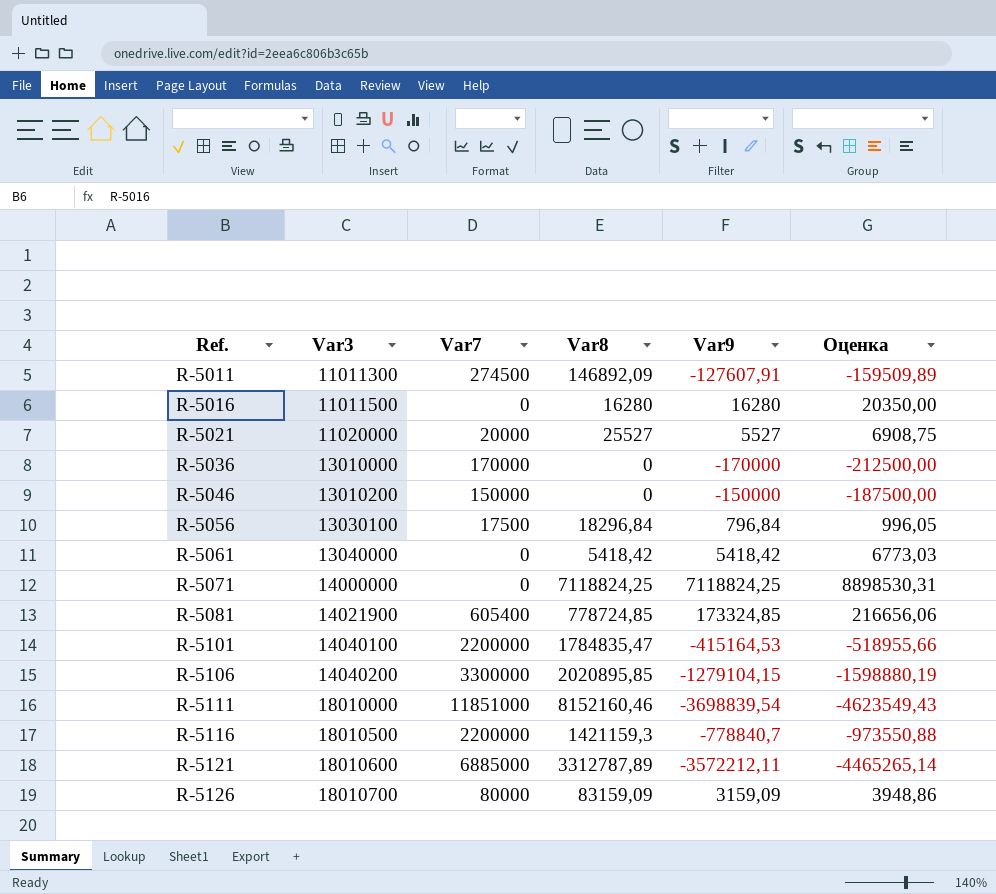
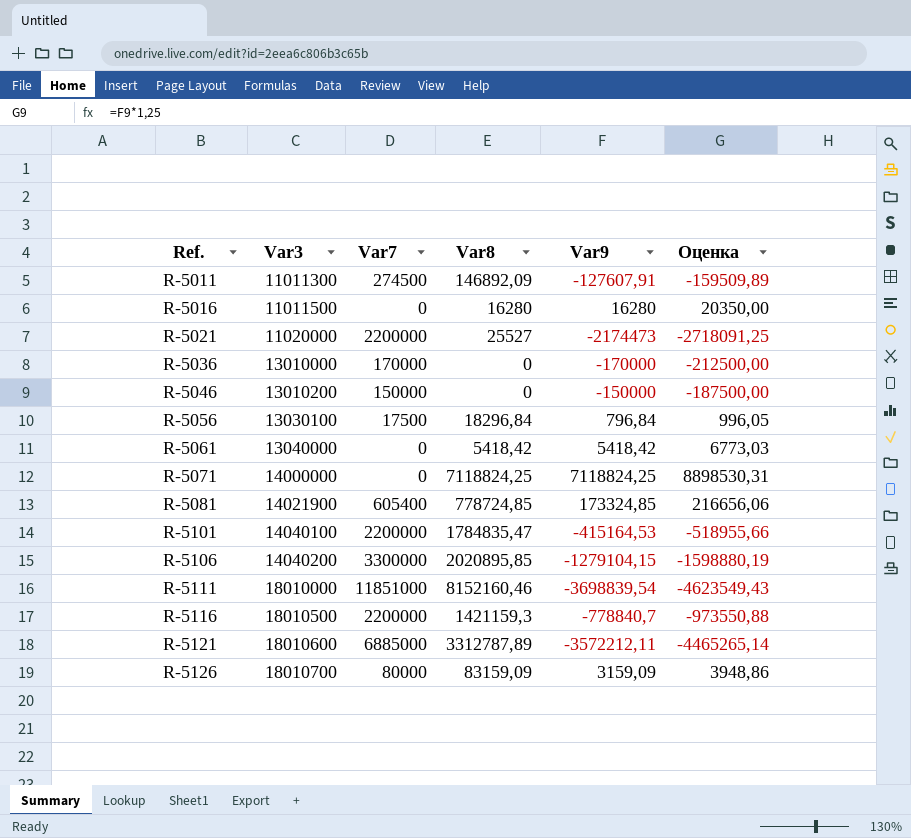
R-5021 | Var7: 20000 -> 2200000
R-5021 | Var9: 5527 -> -2174473
R-5021 | Оценка: 6908,75 -> -2718091,25

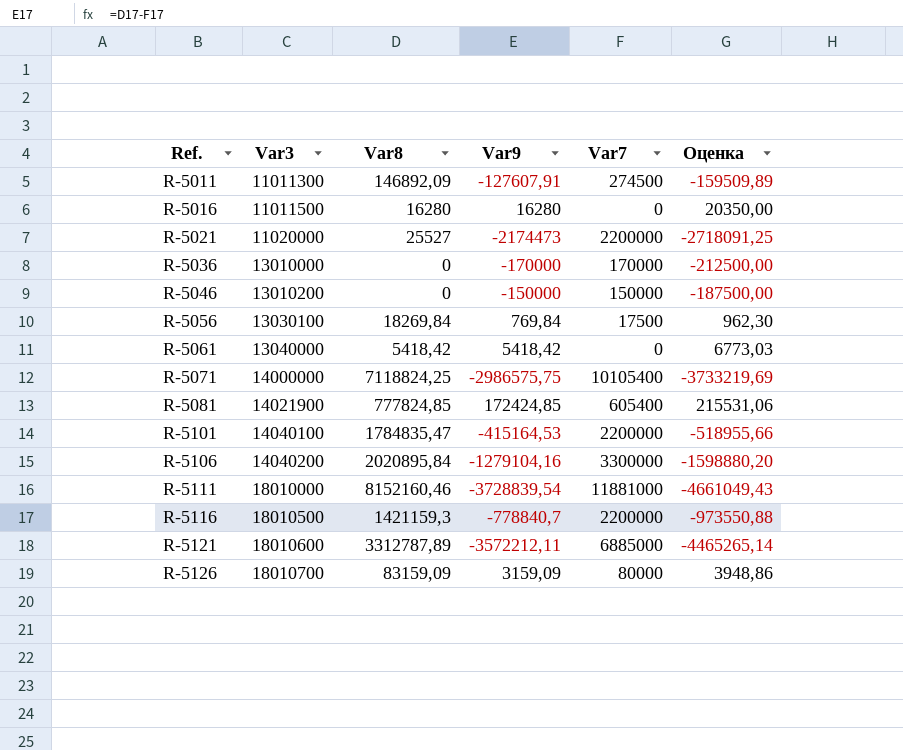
column Var7 | position: 3 -> 5
R-5056 | Var8: 18296,84 -> 18269,84
R-5056 | Var9: 796,84 -> 769,84
R-5056 | Оценка: 996,05 -> 962,30
R-5071 | Var9: 7118824,25 -> -2986575,75
R-5071 | Var7: 0 -> 10105400
R-5071 | Оценка: 8898530,31 -> -3733219,69
R-5081 | Var8: 778724,85 -> 777824,85
R-5081 | Var9: 173324,85 -> 172424,85
R-5081 | Оценка: 216656,06 -> 215531,06
R-5106 | Var8: 2020895,85 -> 2020895,84
R-5106 | Var9: -1279104,15 -> -1279104,16
R-5106 | Оценка: -1598880,19 -> -1598880,20
R-5111 | Var9: -3698839,54 -> -3728839,54
R-5111 | Var7: 11851000 -> 11881000
R-5111 | Оценка: -4623549,43 -> -4661049,43

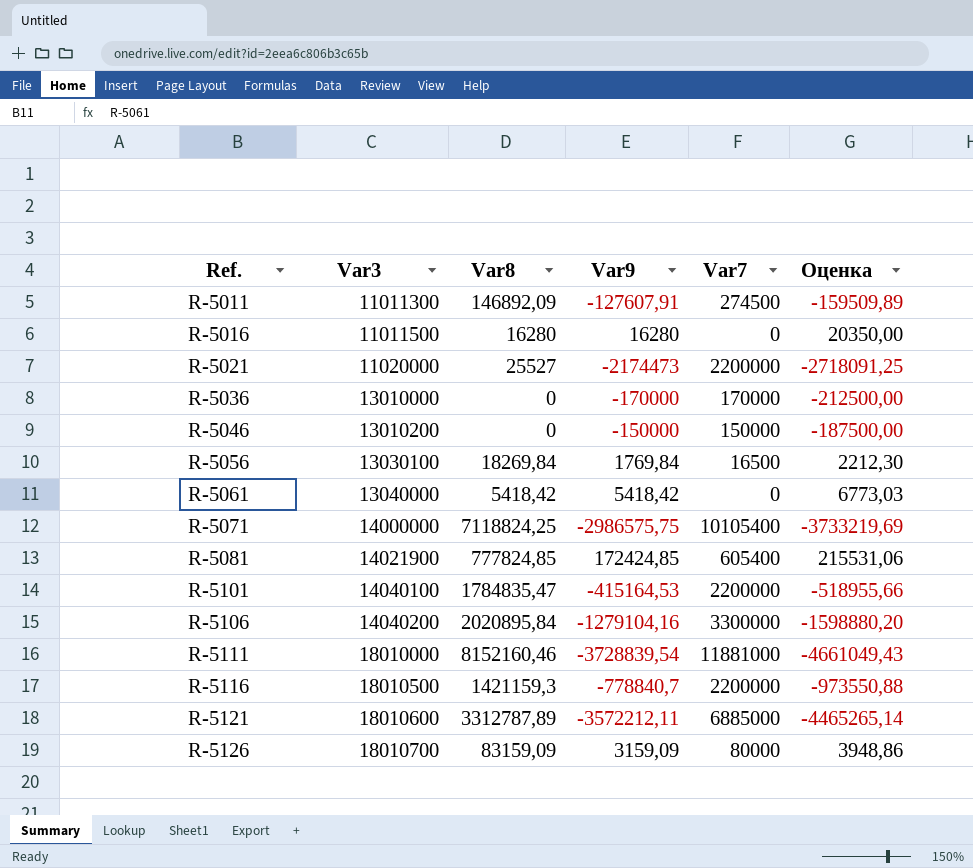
R-5056 | Var9: 769,84 -> 1769,84
R-5056 | Var7: 17500 -> 16500
R-5056 | Оценка: 962,30 -> 2212,30

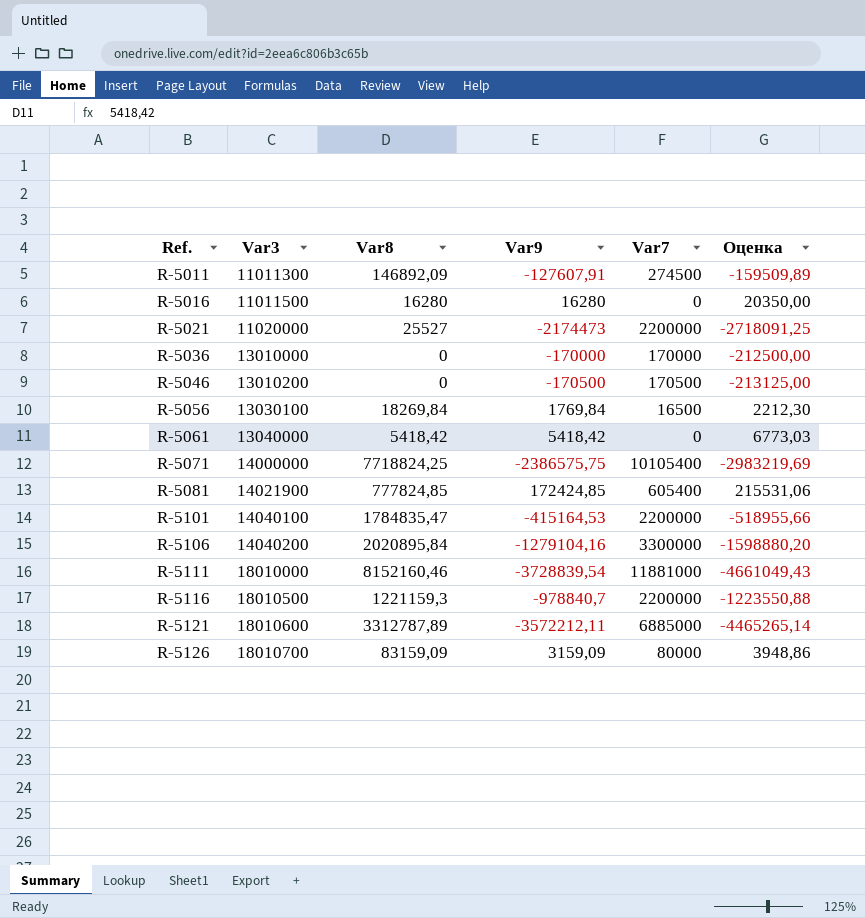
R-5046 | Var9: -150000 -> -170500
R-5046 | Var7: 150000 -> 170500
R-5046 | Оценка: -187500,00 -> -213125,00
R-5071 | Var8: 7118824,25 -> 7718824,25
R-5071 | Var9: -2986575,75 -> -2386575,75
R-5071 | Оценка: -3733219,69 -> -2983219,69
R-5116 | Var8: 1421159,3 -> 1221159,3
R-5116 | Var9: -778840,7 -> -978840,7
R-5116 | Оценка: -973550,88 -> -1223550,88

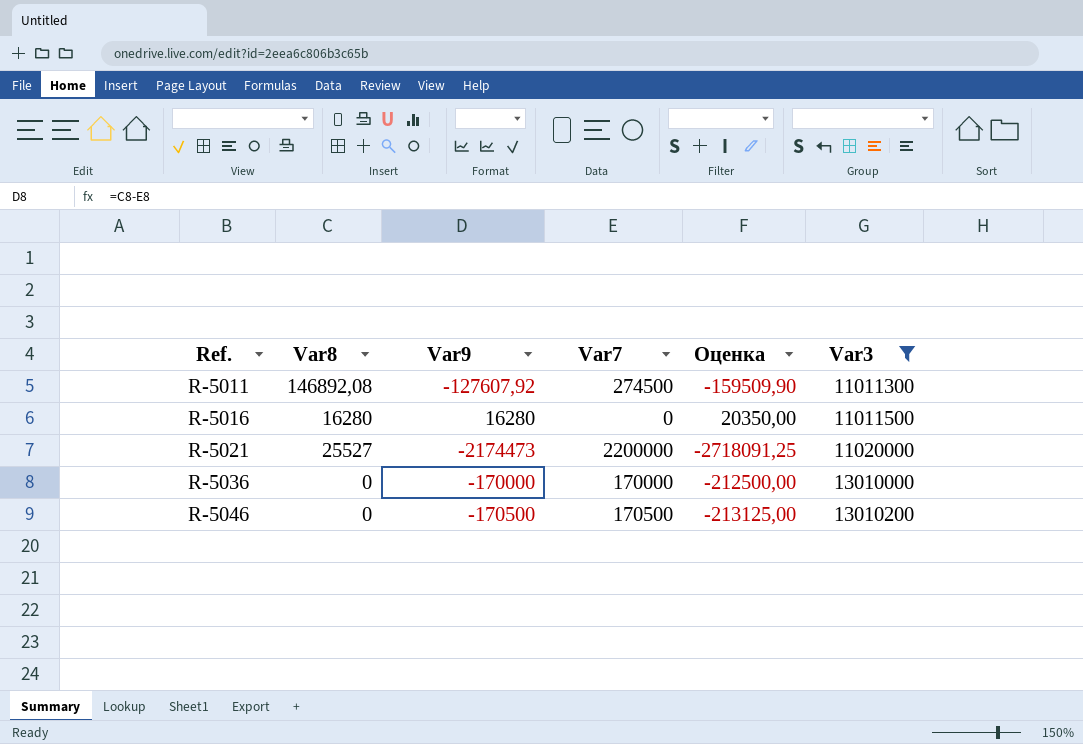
filter: none -> Var3 <= 13010200
column Var3 | position: 2 -> 6
R-5011 | Var8: 146892,09 -> 146892,08
R-5011 | Var9: -127607,91 -> -127607,92
R-5011 | Оценка: -159509,89 -> -159509,90

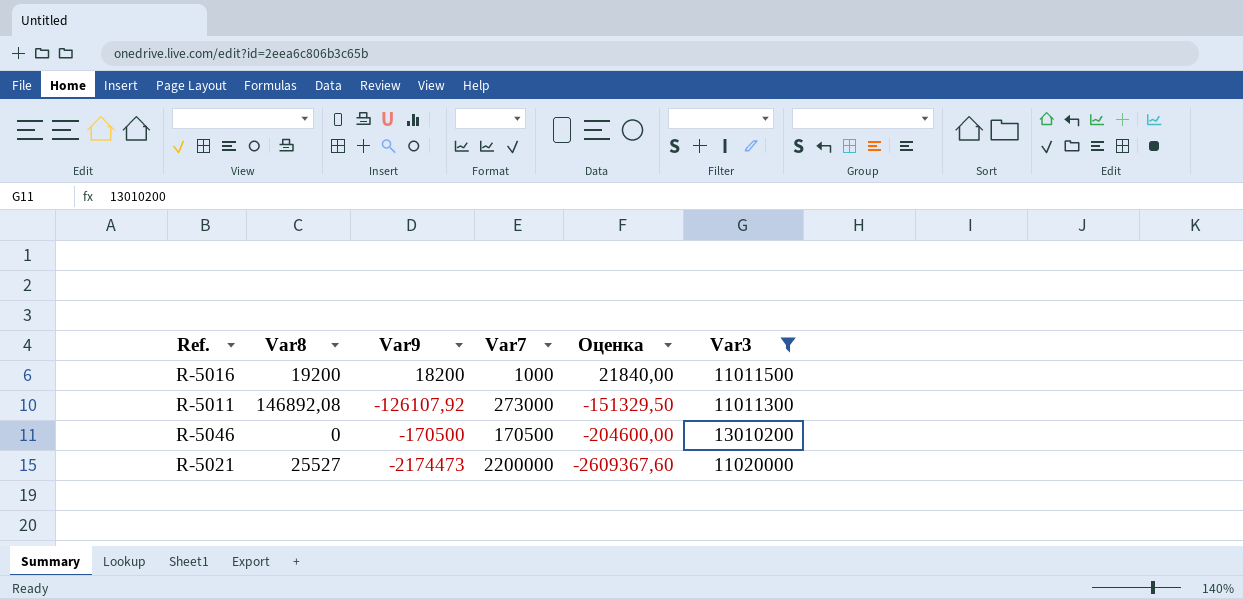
row order: Ref. ascending -> Var9 descending
column Оценка | formula: [Var9] * 1,25 -> [Var9] * 1,2
row R-5036: 0 | -170000 | 170000 | -212500,00 | 13010000 -> none
R-5016 | Var8: 16280 -> 19200
R-5016 | Var9: 16280 -> 18200
R-5016 | Var7: 0 -> 1000
R-5011 | Var9: -127607,92 -> -126107,92
R-5011 | Var7: 274500 -> 273000

